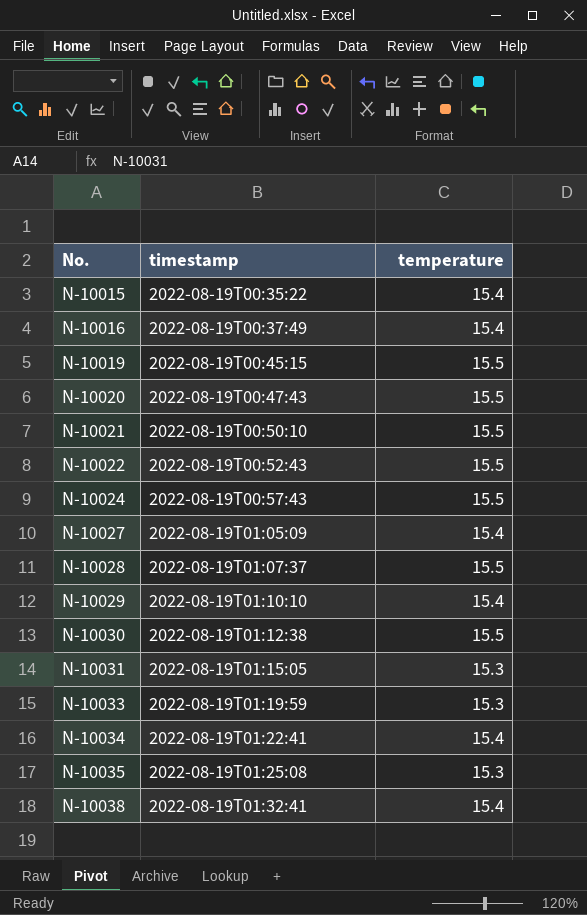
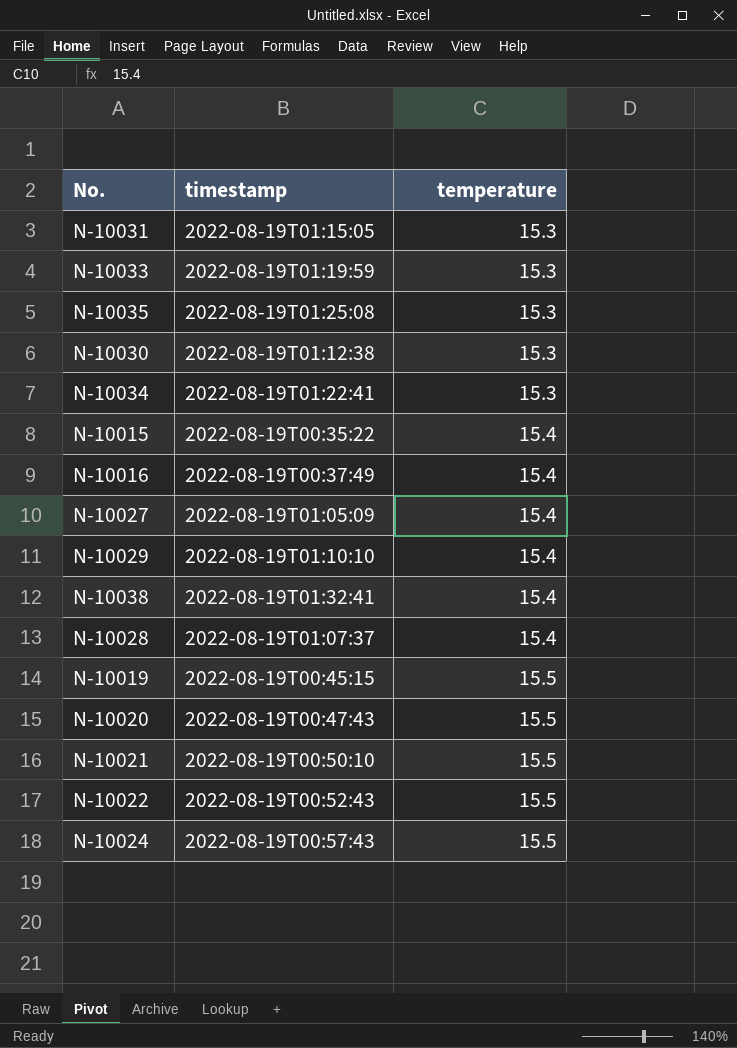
row order: No. ascending -> temperature ascending
N-10030 | temperature: 15.5 -> 15.3
N-10034 | temperature: 15.4 -> 15.3
N-10028 | temperature: 15.5 -> 15.4

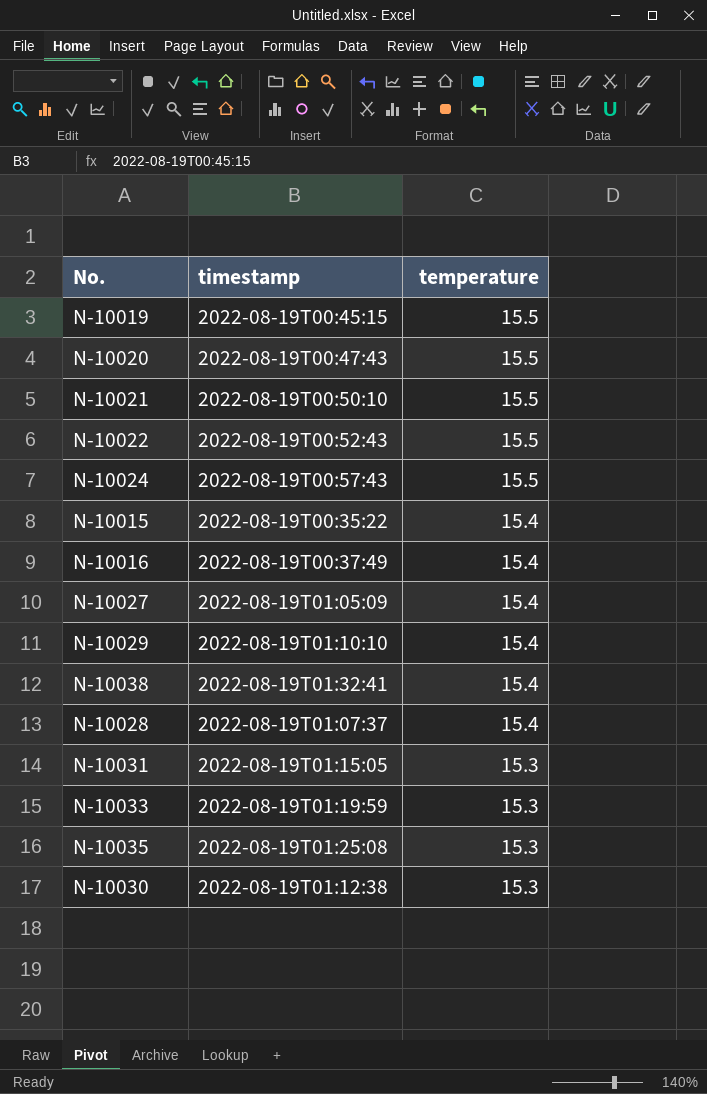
row order: temperature ascending -> temperature descending
row N-10034: 2022-08-19T01:22:41 | 15.3 -> none

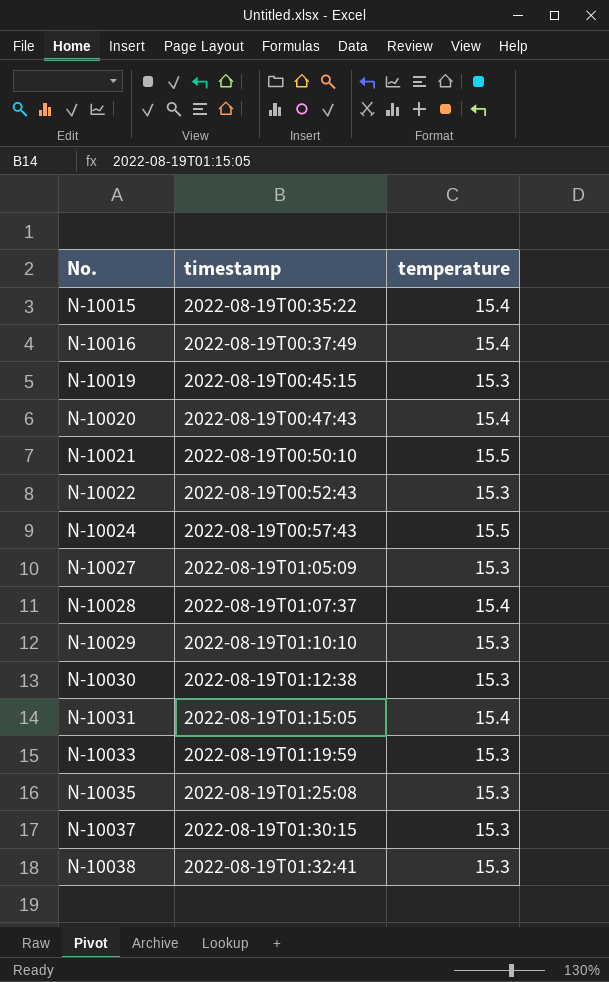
row order: temperature descending -> No. ascending
N-10019 | temperature: 15.5 -> 15.3
N-10020 | temperature: 15.5 -> 15.4
N-10022 | temperature: 15.5 -> 15.3
N-10027 | temperature: 15.4 -> 15.3
N-10029 | temperature: 15.4 -> 15.3
N-10031 | temperature: 15.3 -> 15.4
row N-10037: none -> 2022-08-19T01:30:15 | 15.3
N-10038 | temperature: 15.4 -> 15.3

